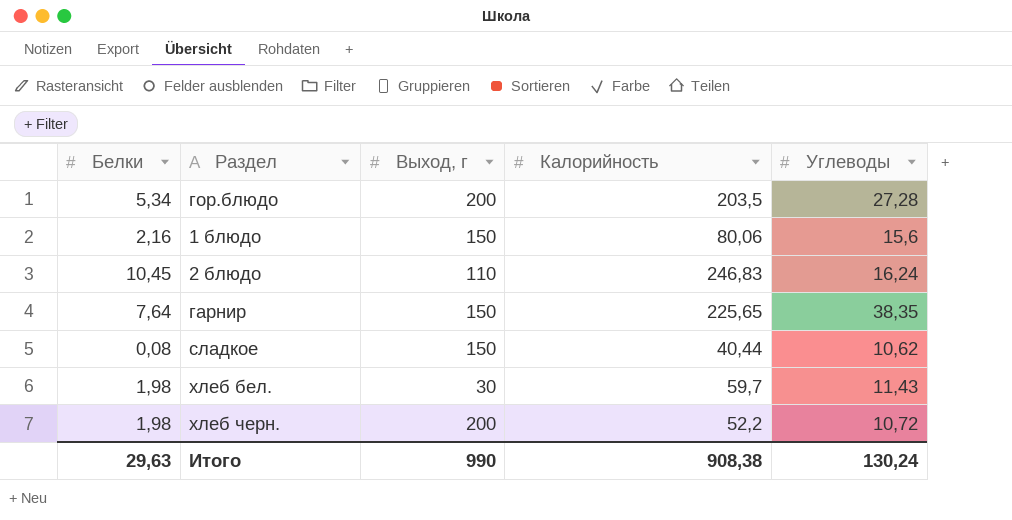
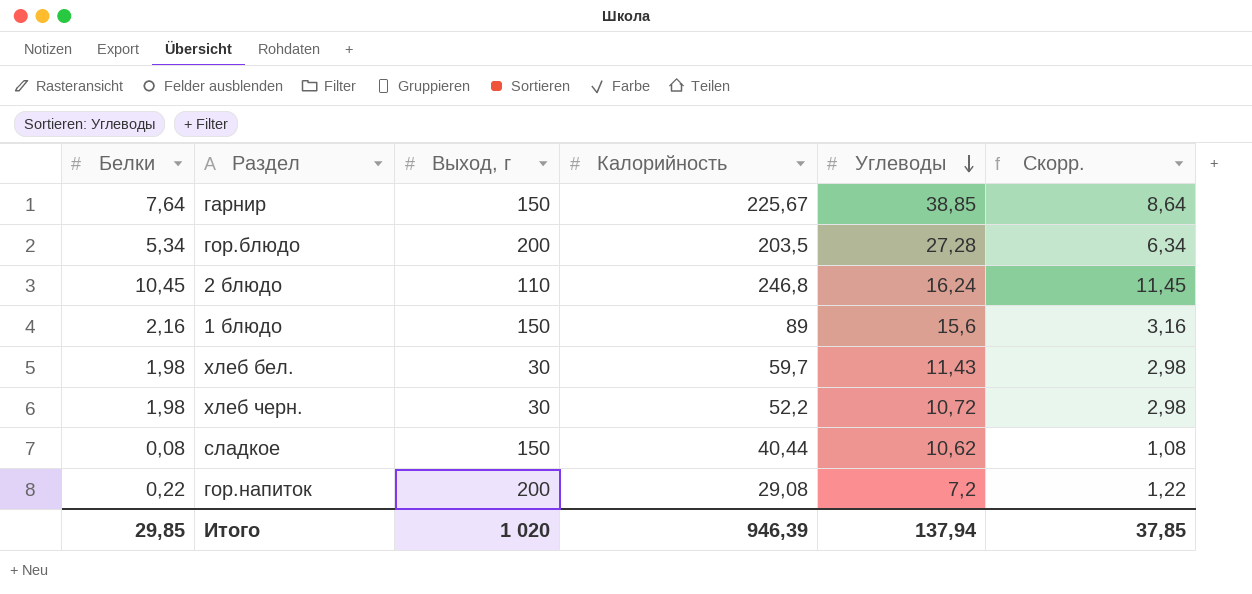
row order: none -> Углеводы descending
column Скорр. | formula: none -> [Белки] + 1
гарнир | Калорийность: 225,65 -> 225,67
гарнир | Углеводы: 38,35 -> 38,85
2 блюдо | Калорийность: 246,83 -> 246,8
1 блюдо | Калорийность: 80,06 -> 89
хлеб черн. | Выход, г: 200 -> 30
row гор.напиток: none -> 0,22 | 200 | 29,08 | 7,2 | 1,22
Итого | Белки: 29,63 -> 29,85
Итого | Выход, г: 990 -> 1 020
Итого | Калорийность: 908,38 -> 946,39
Итого | Углеводы: 130,24 -> 137,94

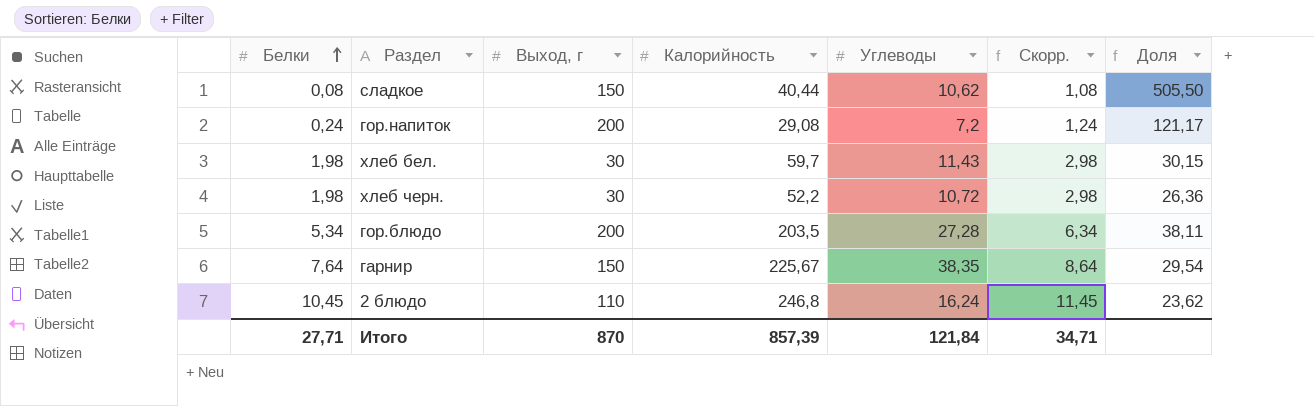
row order: Углеводы descending -> Белки ascending
column Доля | formula: none -> [Калорийность] / [Белки]
row 1 блюдо: 2,16 | 150 | 89 | 15,6 | 3,16 -> none
гор.напиток | Белки: 0,22 -> 0,24
гор.напиток | Скорр.: 1,22 -> 1,24
гарнир | Углеводы: 38,85 -> 38,35
Итого | Белки: 29,85 -> 27,71
Итого | Выход, г: 1 020 -> 870
Итого | Калорийность: 946,39 -> 857,39
Итого | Углеводы: 137,94 -> 121,84
Итого | Скорр.: 37,85 -> 34,71

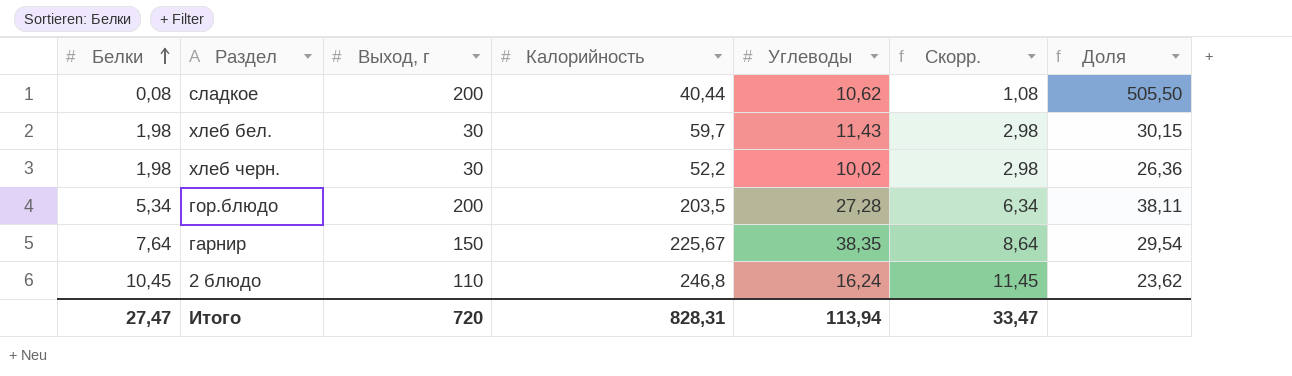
row гор.напиток: 0,24 | 200 | 29,08 | 7,2 | 1,24 | 121,17 -> none
сладкое | Выход, г: 150 -> 200
хлеб черн. | Углеводы: 10,72 -> 10,02
Итого | Белки: 27,71 -> 27,47
Итого | Выход, г: 870 -> 720
Итого | Калорийность: 857,39 -> 828,31
Итого | Углеводы: 121,84 -> 113,94
Итого | Скорр.: 34,71 -> 33,47

